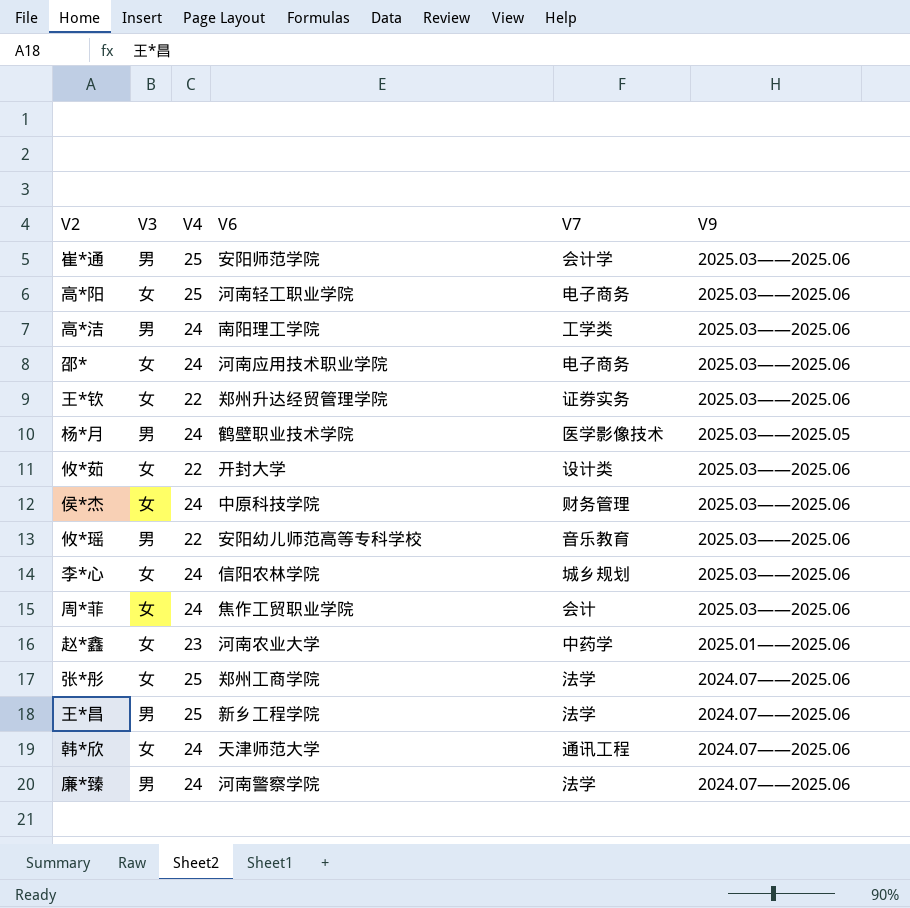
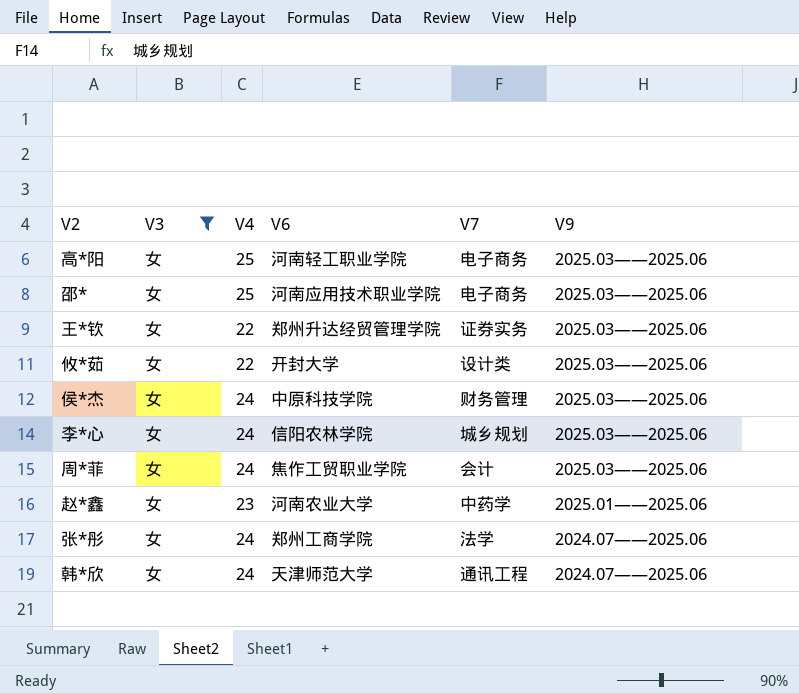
filter: none -> V3 = 女
邵* | V4: 24 -> 25
张*彤 | V4: 25 -> 24

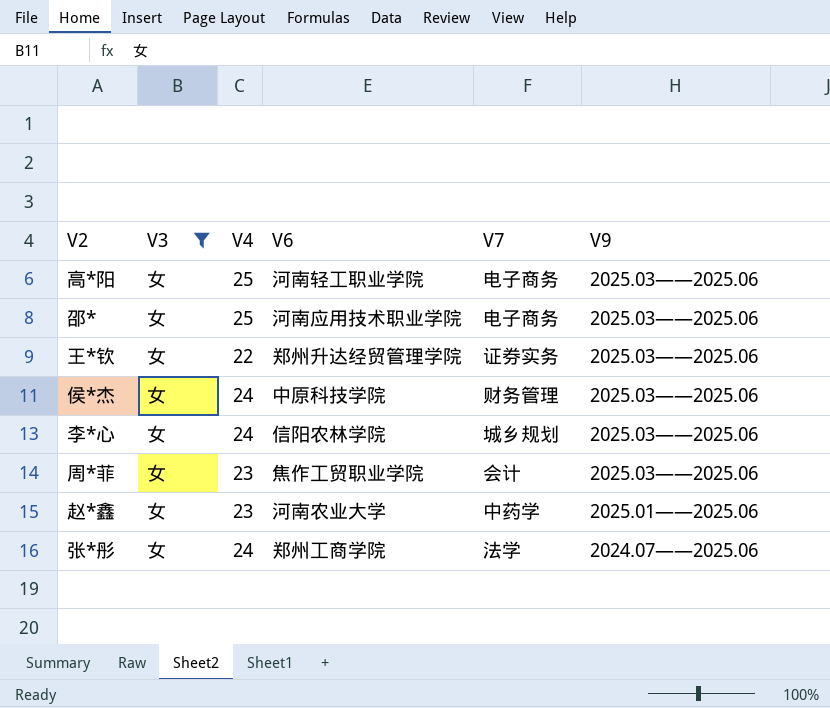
row 攸*茹: 女 | 22 | 开封大学 | 设计类 | 2025.03——2025.06 -> none
row 韩*欣: 女 | 24 | 天津师范大学 | 通讯工程 | 2024.07——2025.06 -> none
周*菲 | V4: 24 -> 23

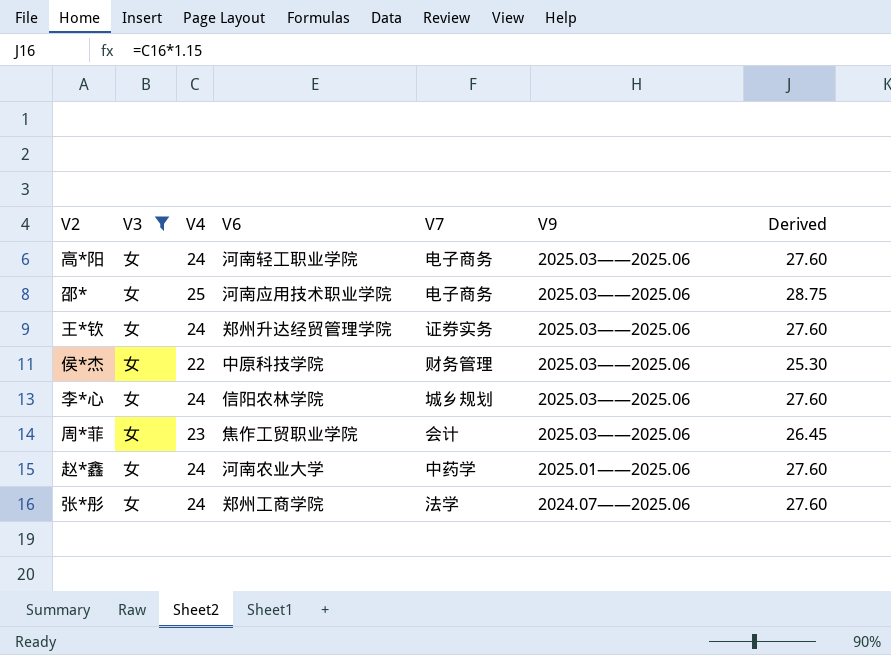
column Derived | formula: none -> [V4] * 1.15
高*阳 | V4: 25 -> 24
王*钦 | V4: 22 -> 24
侯*杰 | V4: 24 -> 22
赵*鑫 | V4: 23 -> 24

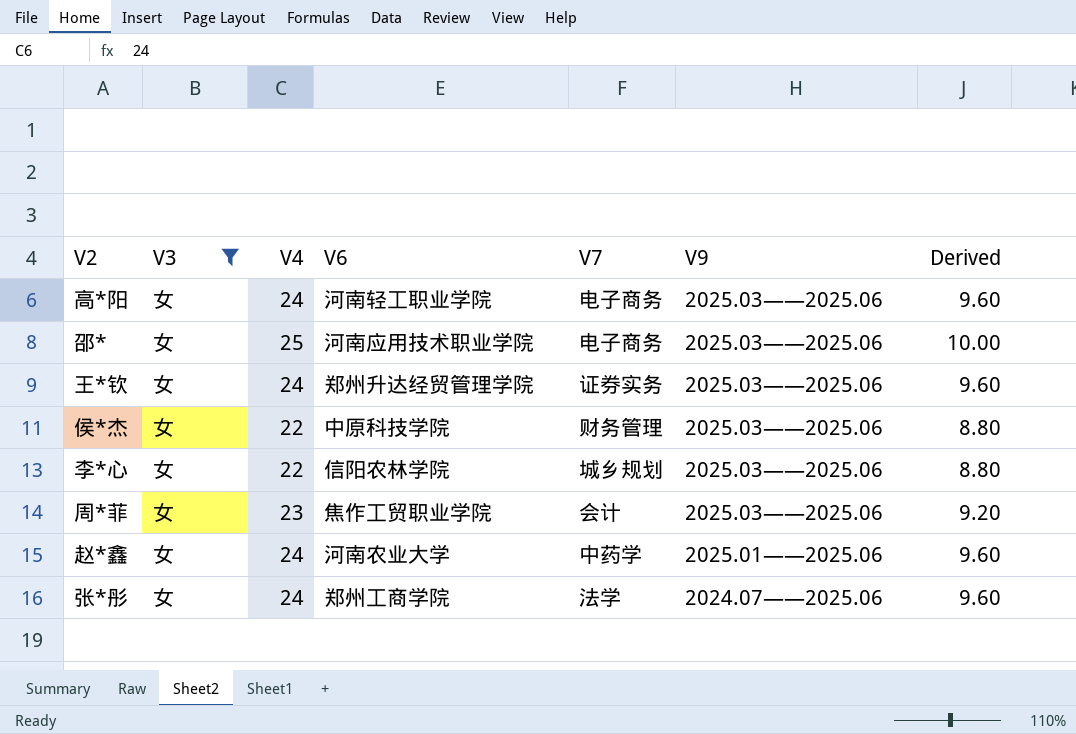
column Derived | formula: [V4] * 1.15 -> [V4] * 0.4
李*心 | V4: 24 -> 22

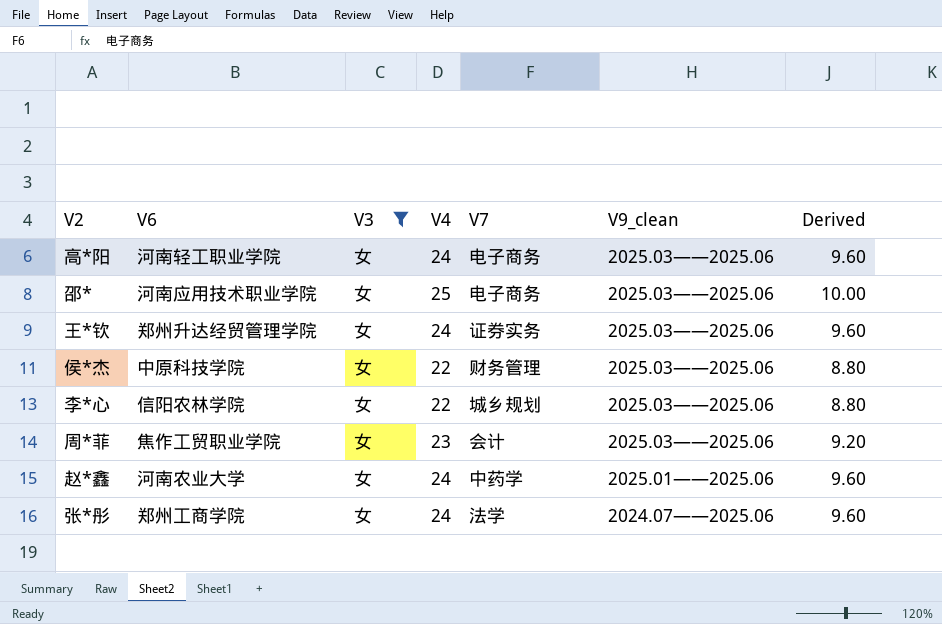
column V6 | position: 4 -> 2
column name: V9 -> V9_clean

